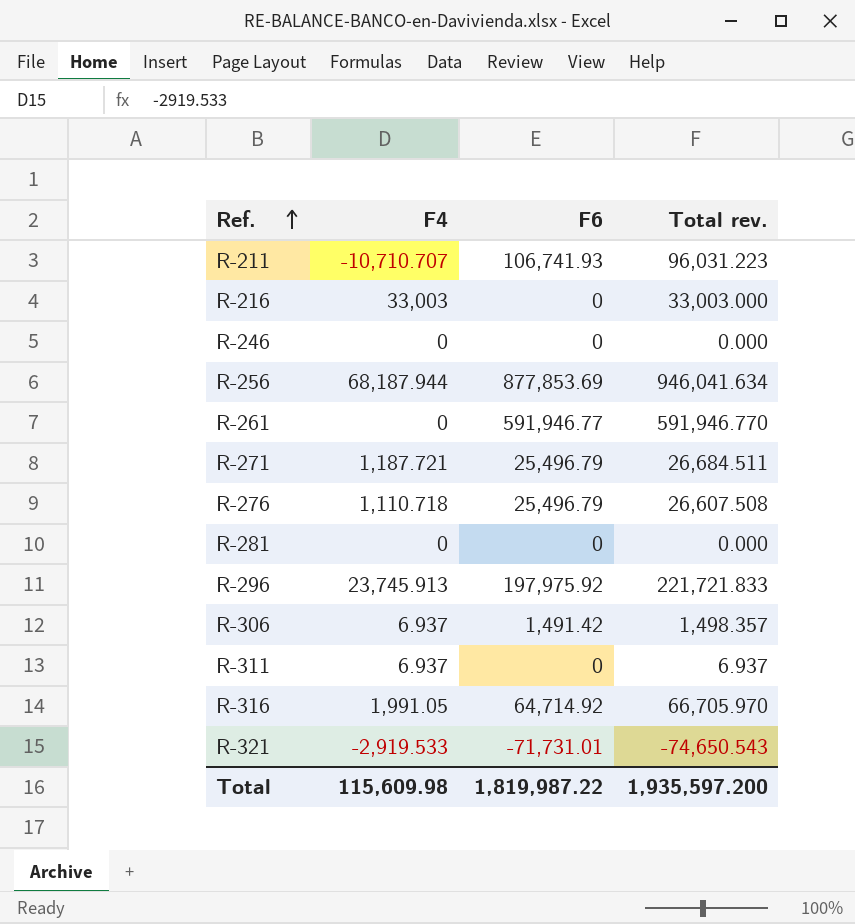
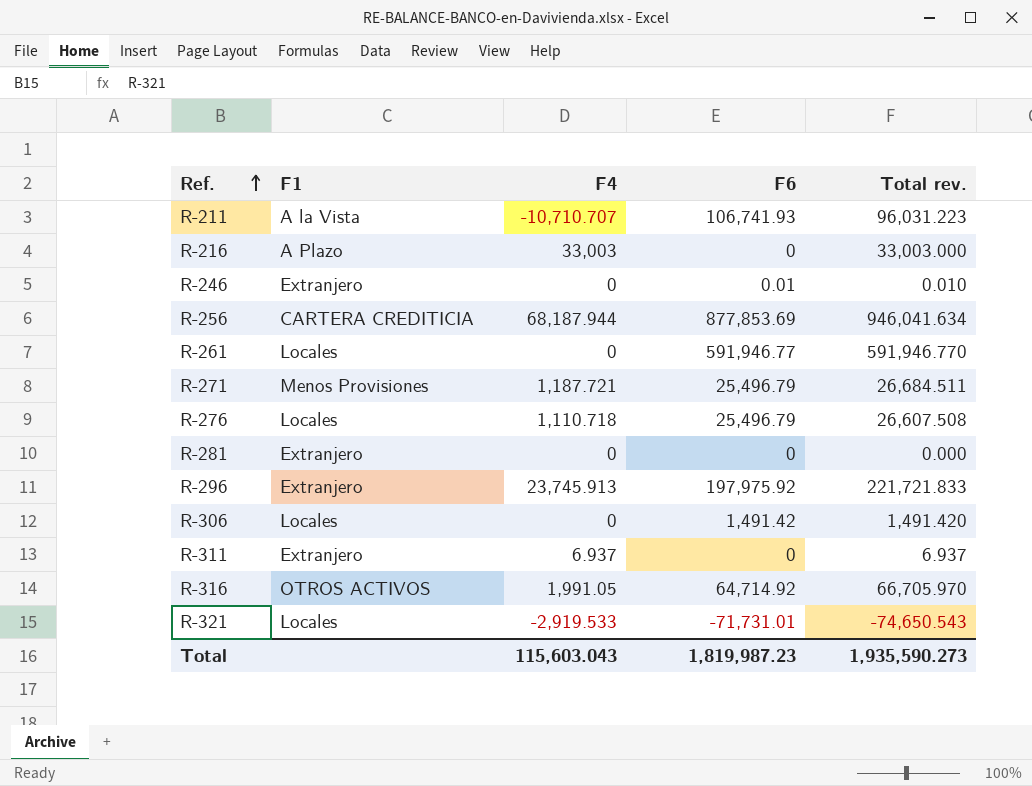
column F1 | position: none -> 2
R-246 | F6: 0 -> 0.01
R-246 | Total rev.: 0.000 -> 0.010
R-306 | F4: 6.937 -> 0
R-306 | Total rev.: 1,498.357 -> 1,491.420
Total | F4: 115,609.98 -> 115,603.043
Total | F6: 1,819,987.22 -> 1,819,987.23
Total | Total rev.: 1,935,597.200 -> 1,935,590.273

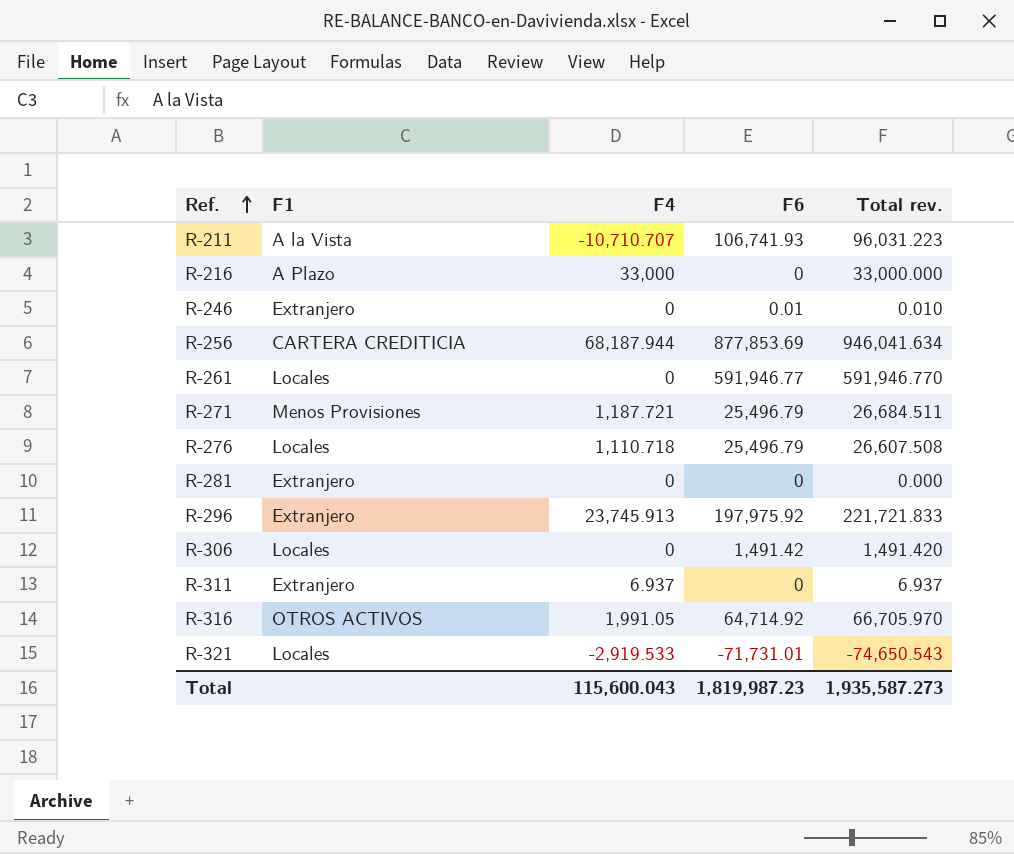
R-216 | F4: 33,003 -> 33,000
R-216 | Total rev.: 33,003.000 -> 33,000.000
Total | F4: 115,603.043 -> 115,600.043
Total | Total rev.: 1,935,590.273 -> 1,935,587.273

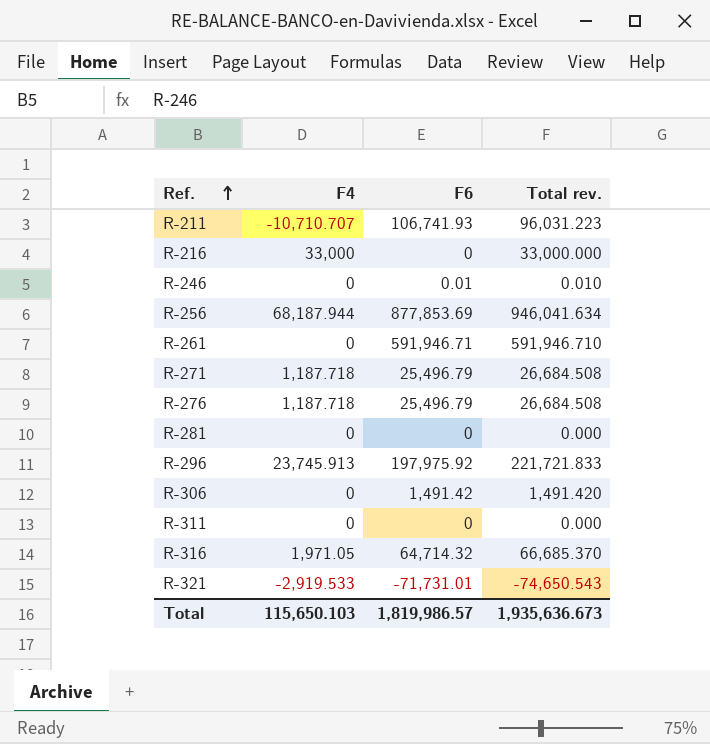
column F1 | position: 2 -> none
R-261 | F6: 591,946.77 -> 591,946.71
R-261 | Total rev.: 591,946.770 -> 591,946.710
R-271 | F4: 1,187.721 -> 1,187.718
R-271 | Total rev.: 26,684.511 -> 26,684.508
R-276 | F4: 1,110.718 -> 1,187.718
R-276 | Total rev.: 26,607.508 -> 26,684.508
R-311 | F4: 6.937 -> 0
R-311 | Total rev.: 6.937 -> 0.000
R-316 | F4: 1,991.05 -> 1,971.05
R-316 | F6: 64,714.92 -> 64,714.32
R-316 | Total rev.: 66,705.970 -> 66,685.370
Total | F4: 115,600.043 -> 115,650.103
Total | F6: 1,819,987.23 -> 1,819,986.57
Total | Total rev.: 1,935,587.273 -> 1,935,636.673

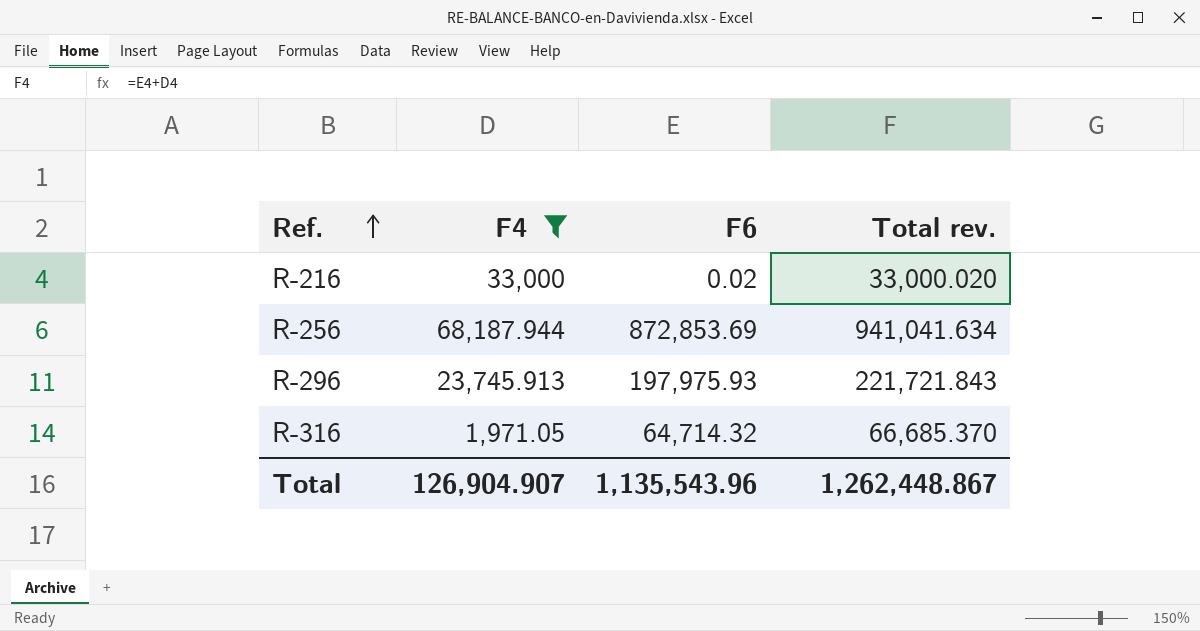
filter: none -> F4 >= 1,971.05
R-216 | F6: 0 -> 0.02
R-216 | Total rev.: 33,000.000 -> 33,000.020
R-256 | F6: 877,853.69 -> 872,853.69
R-256 | Total rev.: 946,041.634 -> 941,041.634
R-296 | F6: 197,975.92 -> 197,975.93
R-296 | Total rev.: 221,721.833 -> 221,721.843
Total | F4: 115,650.103 -> 126,904.907
Total | F6: 1,819,986.57 -> 1,135,543.96
Total | Total rev.: 1,935,636.673 -> 1,262,448.867

